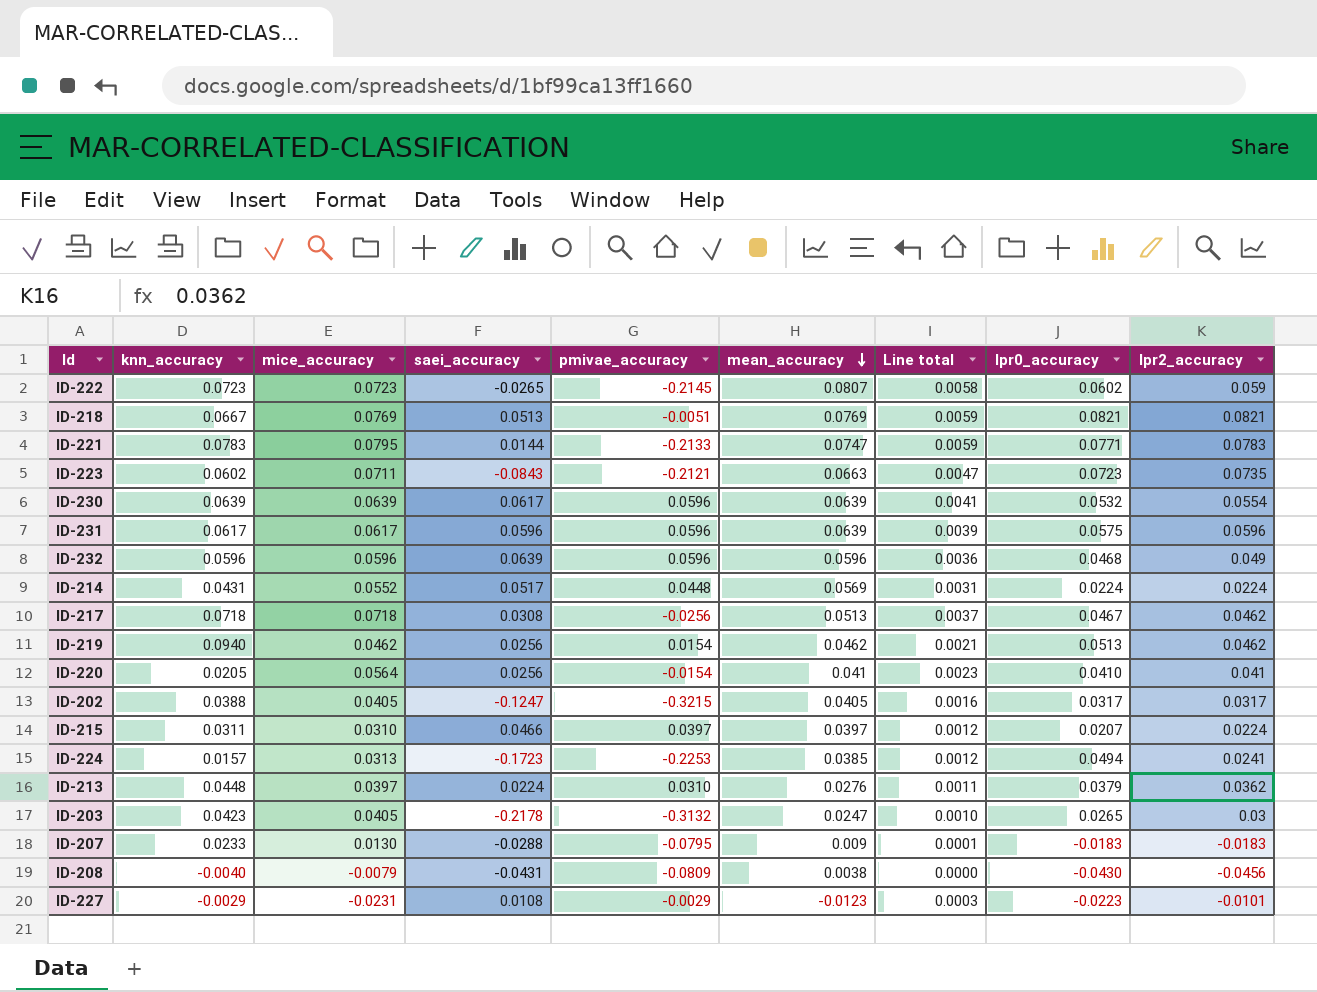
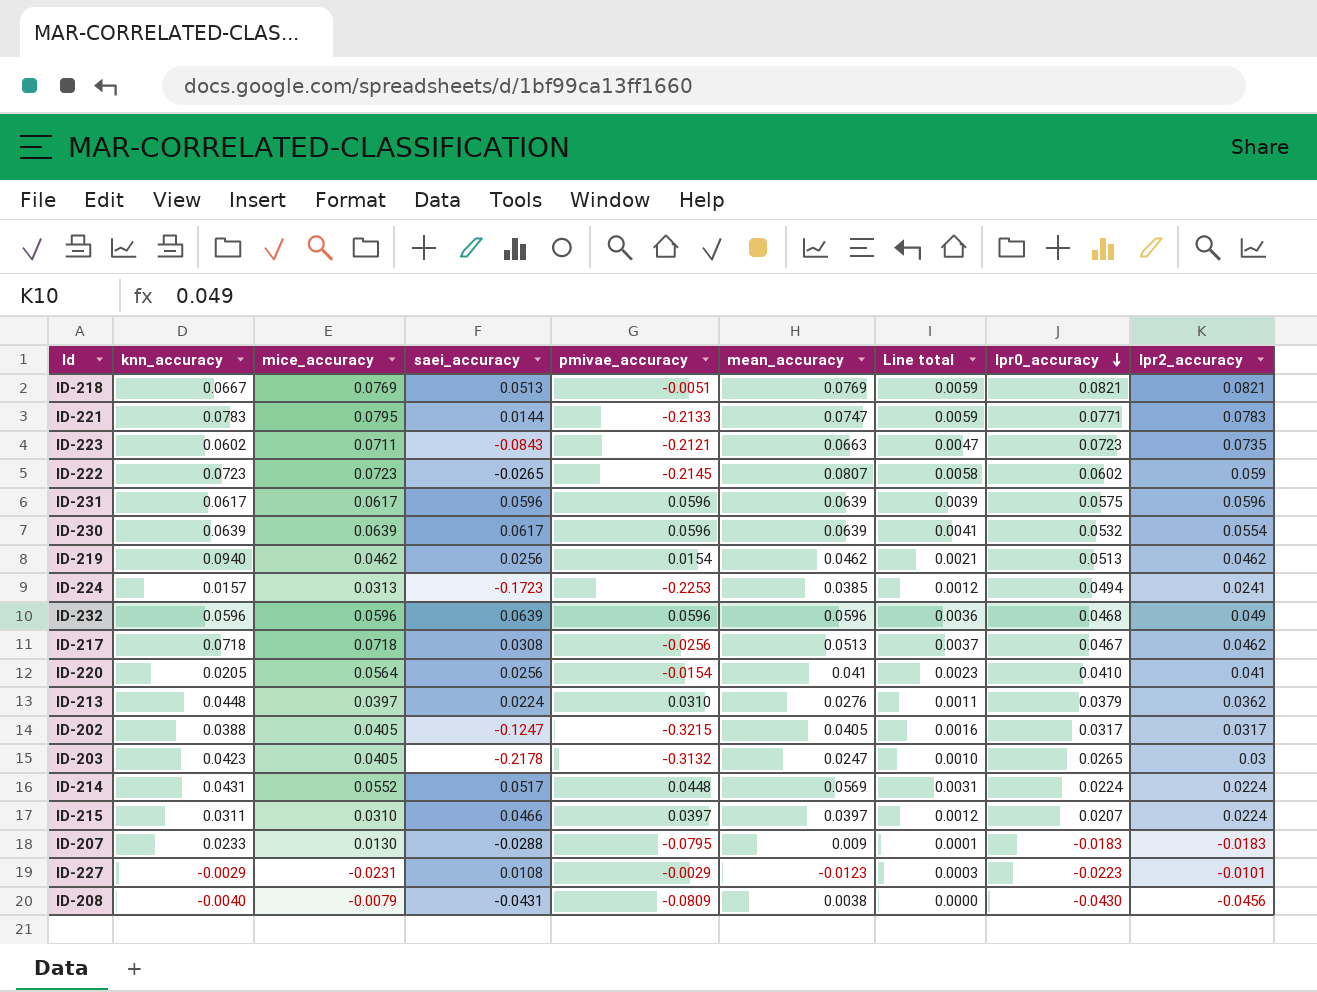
row order: mean_accuracy descending -> lpr0_accuracy descending

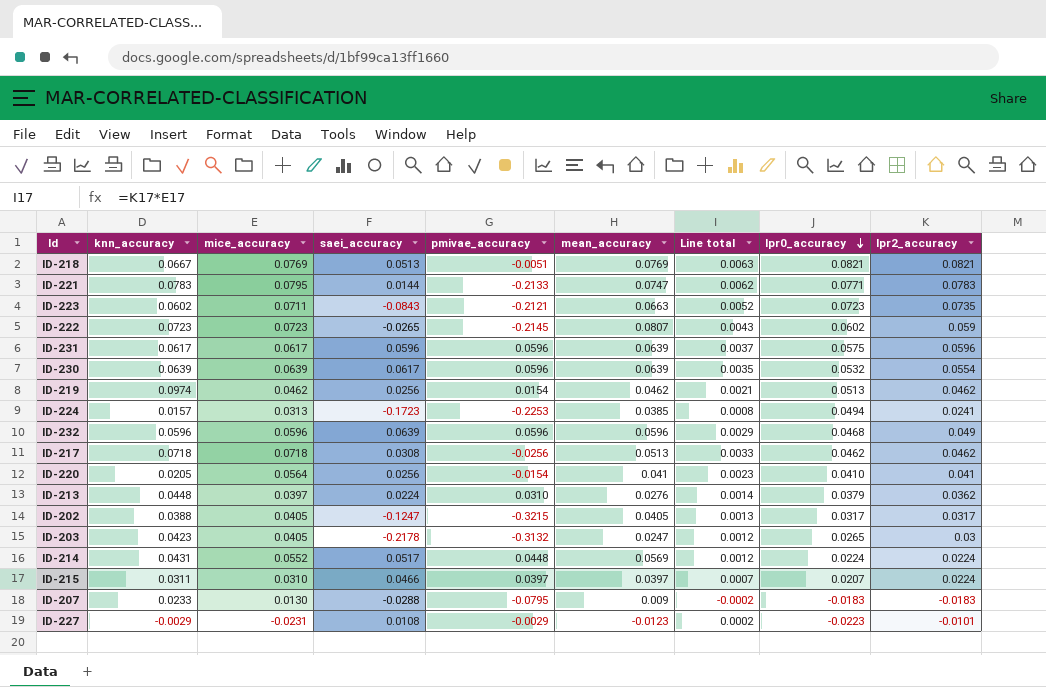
column Line total | formula: [mice_accuracy] * [mean_accuracy] -> [mice_accuracy] * [lpr2_accuracy]
row ID-208: -0.0040 | -0.0079 | -0.0431 | -0.0809 | 0.0038 | 0.0000 | -0.0430 | -0.0456 -> none
ID-219 | knn_accuracy: 0.0940 -> 0.0974
ID-217 | lpr0_accuracy: 0.0467 -> 0.0462

